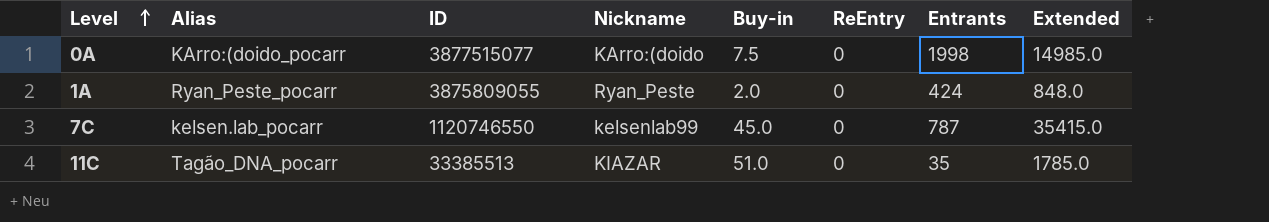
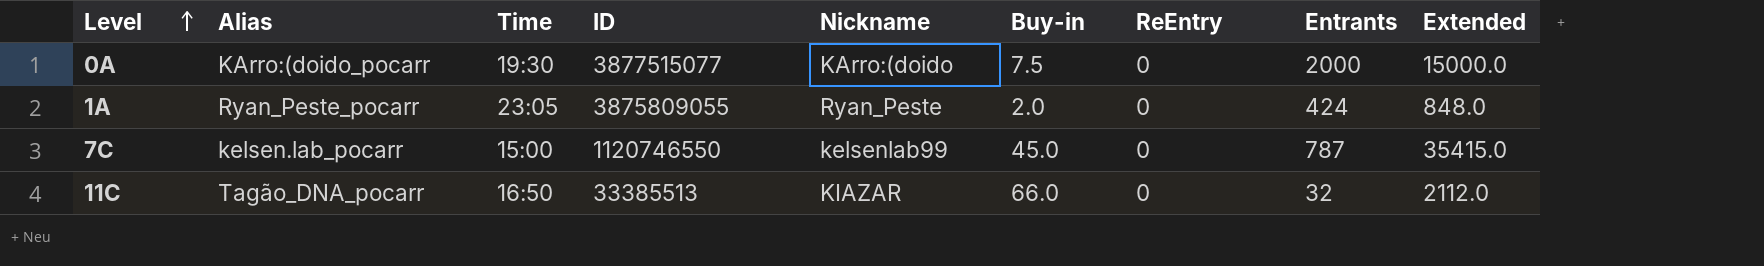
column Time | position: none -> 3
0A | Entrants: 1998 -> 2000
0A | Extended: 14985.0 -> 15000.0
11C | Buy-in: 51.0 -> 66.0
11C | Entrants: 35 -> 32
11C | Extended: 1785.0 -> 2112.0

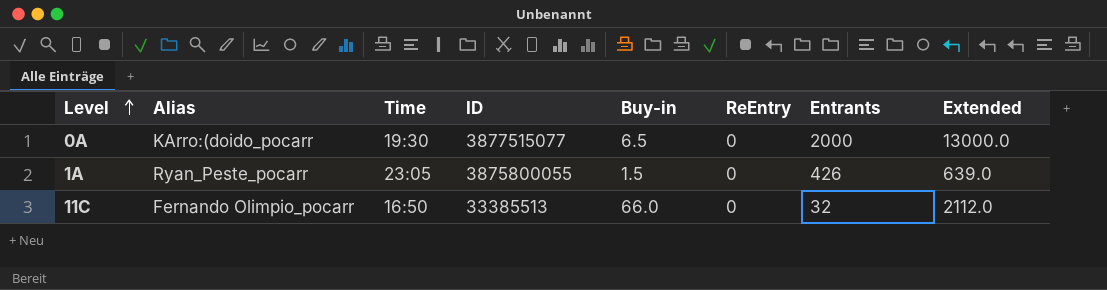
column Nickname | position: 5 -> none
row 7C: kelsen.lab_pocarr | 15:00 | 1120746550 | kelsenlab99 | 45.0 | 0 | 787 | 35415.0 -> none
0A | Buy-in: 7.5 -> 6.5
0A | Extended: 15000.0 -> 13000.0
1A | ID: 3875809055 -> 3875800055
1A | Buy-in: 2.0 -> 1.5
1A | Entrants: 424 -> 426
1A | Extended: 848.0 -> 639.0
11C | Alias: Tagão_DNA_pocarr -> Fernando Olimpio_pocarr

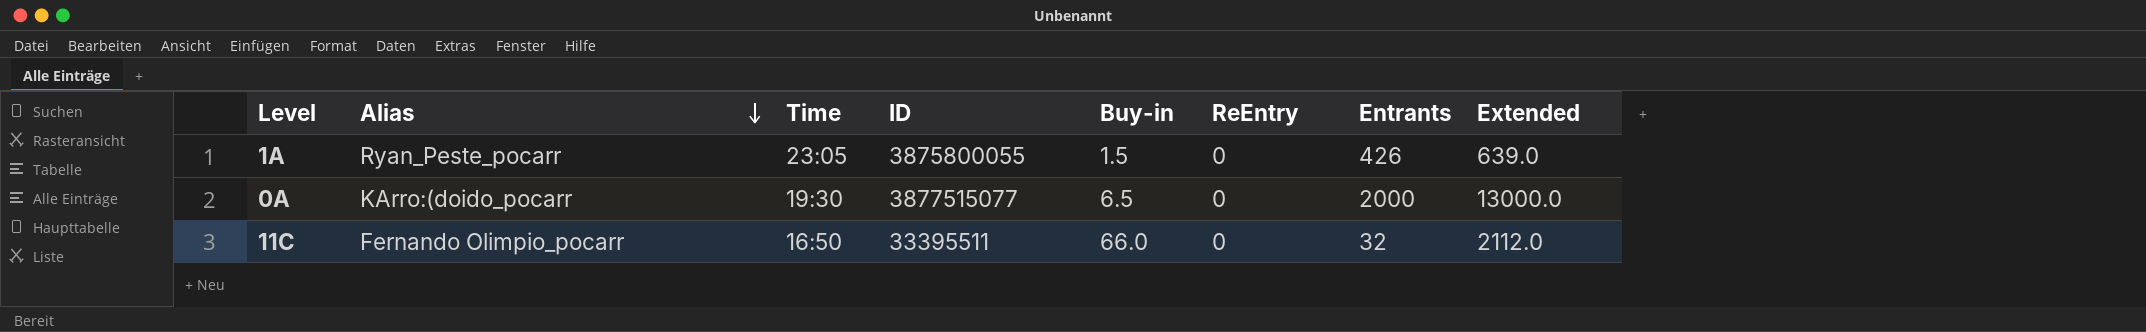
row order: Level ascending -> Alias descending
11C | ID: 33385513 -> 33395511

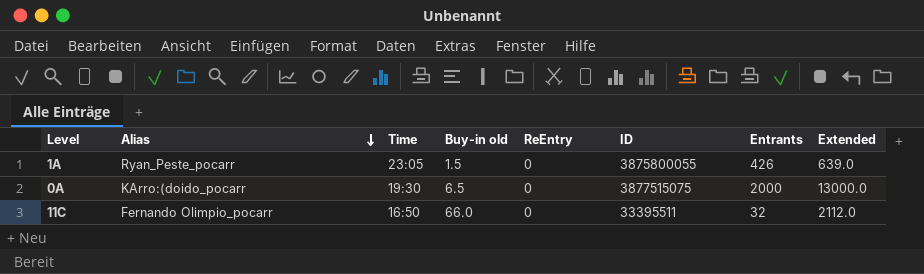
column name: Buy-in -> Buy-in old
column ID | position: 4 -> 6
0A | ID: 3877515077 -> 3877515075

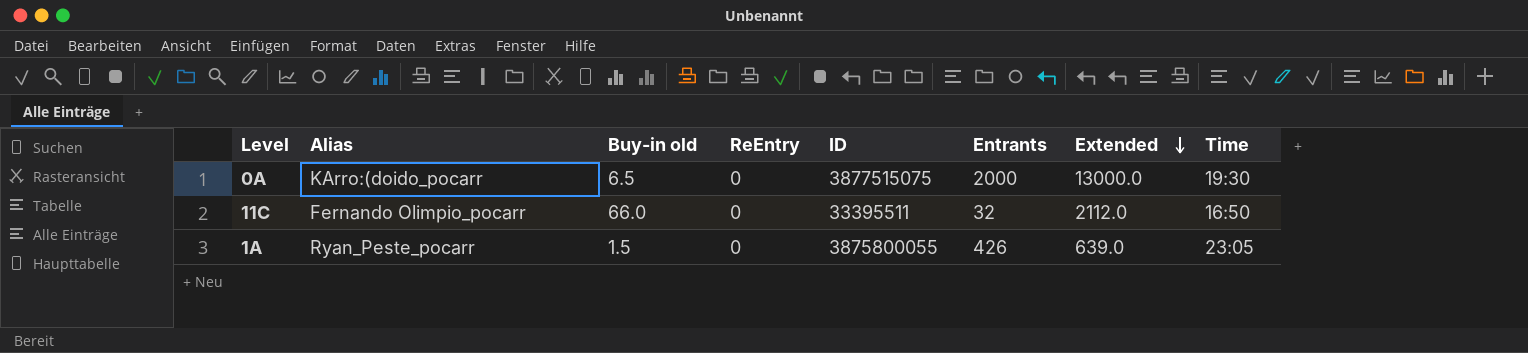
row order: Alias descending -> Extended descending
column Time | position: 3 -> 8

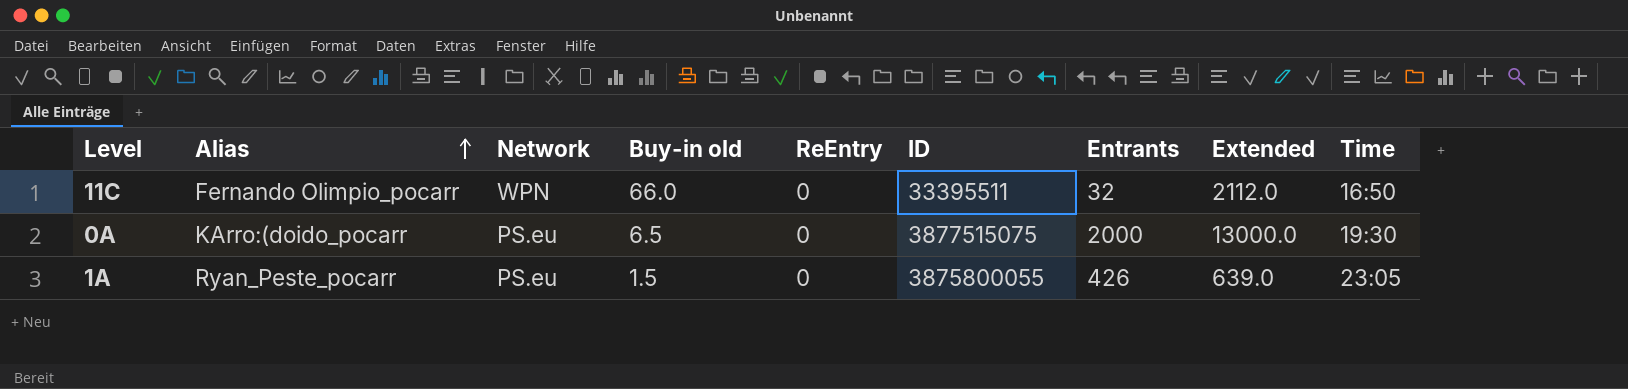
row order: Extended descending -> Alias ascending
column Network | position: none -> 3

